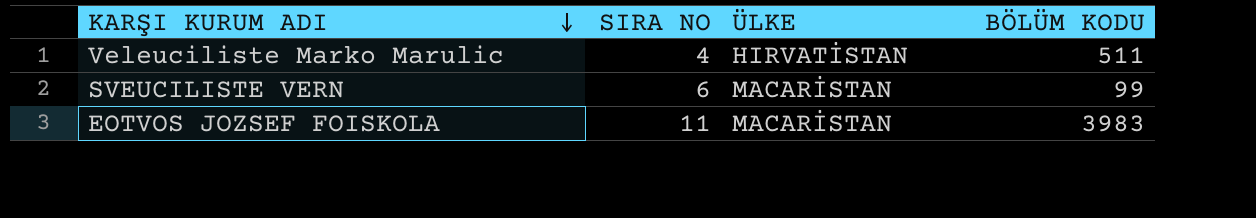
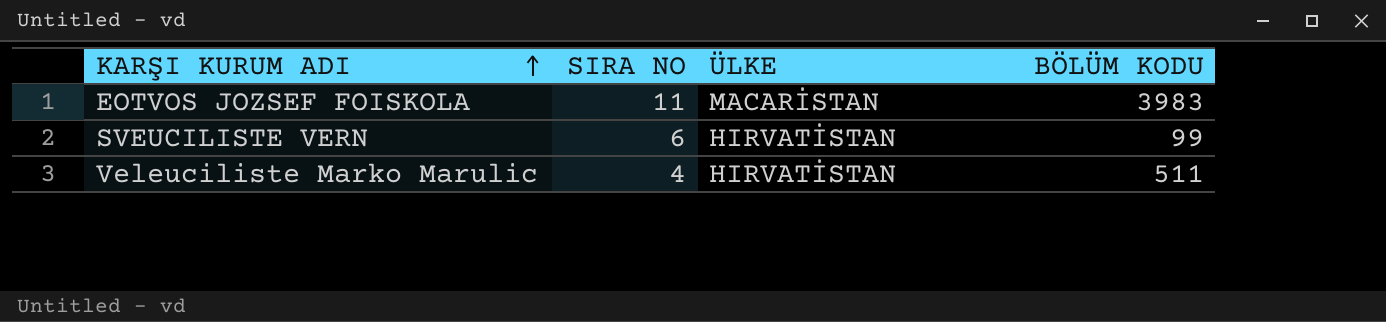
row order: KARŞI KURUM ADI descending -> KARŞI KURUM ADI ascending
SVEUCILISTE VERN | ÜLKE: MACARİSTAN -> HIRVATİSTAN

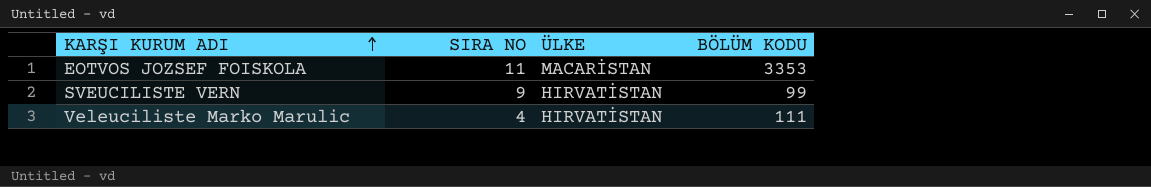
EOTVOS JOZSEF FOISKOLA | BÖLÜM KODU: 3983 -> 3353
SVEUCILISTE VERN | SIRA NO: 6 -> 9
Veleuciliste Marko Marulic | BÖLÜM KODU: 511 -> 111

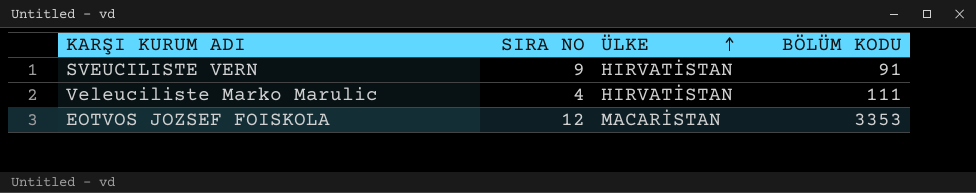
row order: KARŞI KURUM ADI ascending -> ÜLKE ascending
SVEUCILISTE VERN | BÖLÜM KODU: 99 -> 91
EOTVOS JOZSEF FOISKOLA | SIRA NO: 11 -> 12

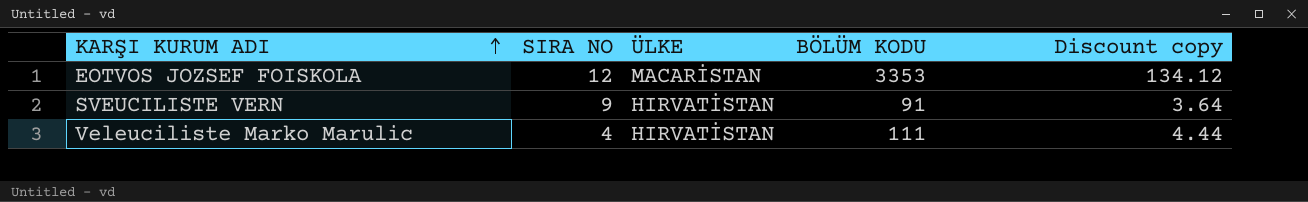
row order: ÜLKE ascending -> KARŞI KURUM ADI ascending
column Discount copy | formula: none -> [BÖLÜM KODU] * 0.04

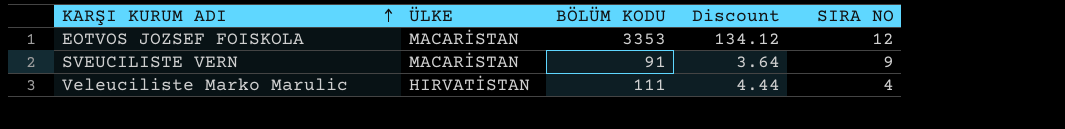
column name: Discount copy -> Discount
column SIRA NO | position: 2 -> 5
SVEUCILISTE VERN | ÜLKE: HIRVATİSTAN -> MACARİSTAN

